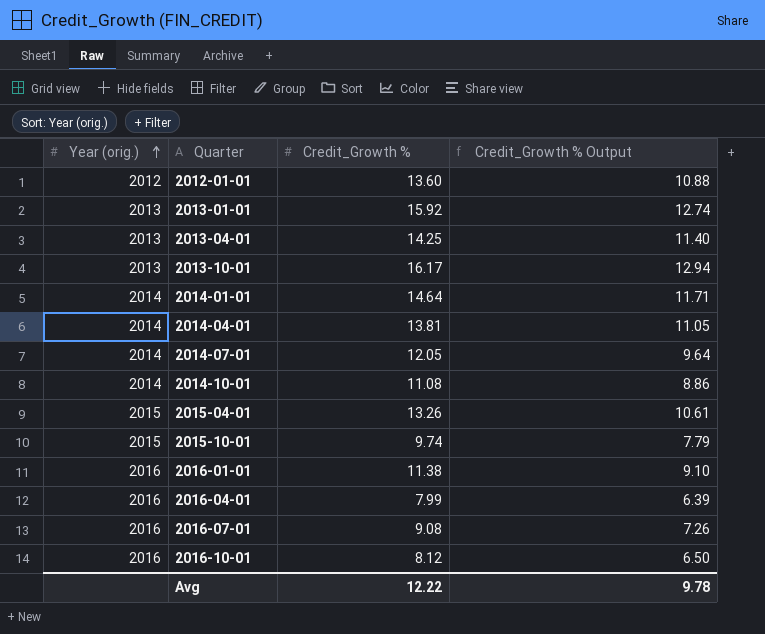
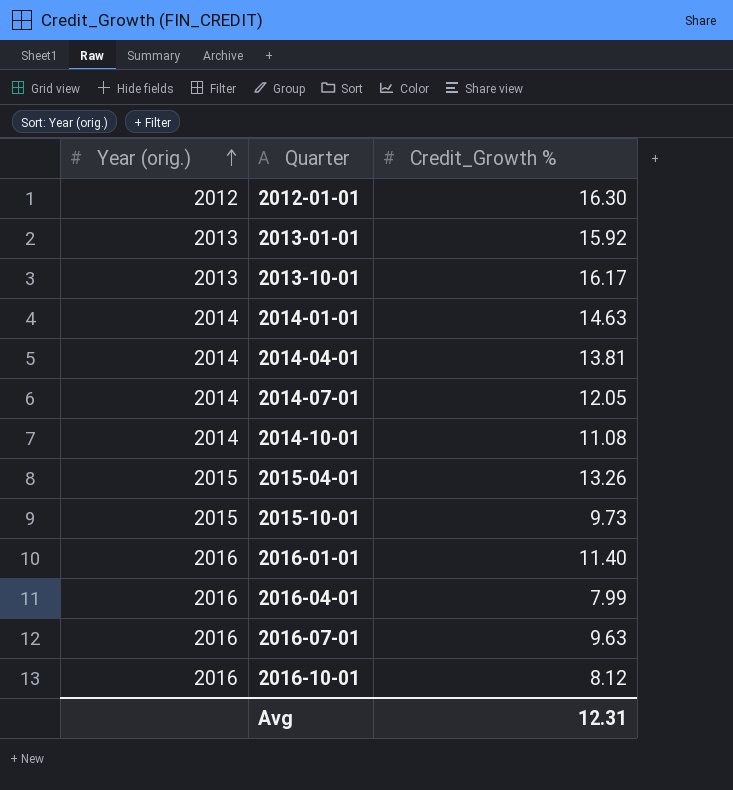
column Credit_Growth % Output | formula: [Credit_Growth %] * 0.8 -> none
row 2013-04-01: 2013 | 14.25 | 11.40 -> none
2012-01-01 | Credit_Growth %: 13.60 -> 16.30
2014-01-01 | Credit_Growth %: 14.64 -> 14.63
2015-10-01 | Credit_Growth %: 9.74 -> 9.73
2016-01-01 | Credit_Growth %: 11.38 -> 11.40
2016-07-01 | Credit_Growth %: 9.08 -> 9.63
Avg | Credit_Growth %: 12.22 -> 12.31

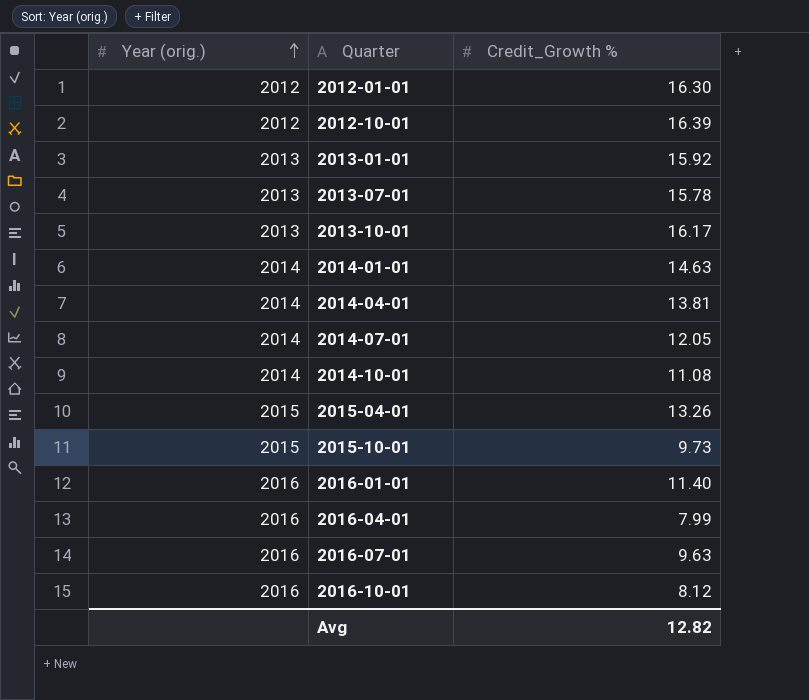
row 2012-10-01: none -> 2012 | 16.39
row 2013-07-01: none -> 2013 | 15.78
Avg | Credit_Growth %: 12.31 -> 12.82

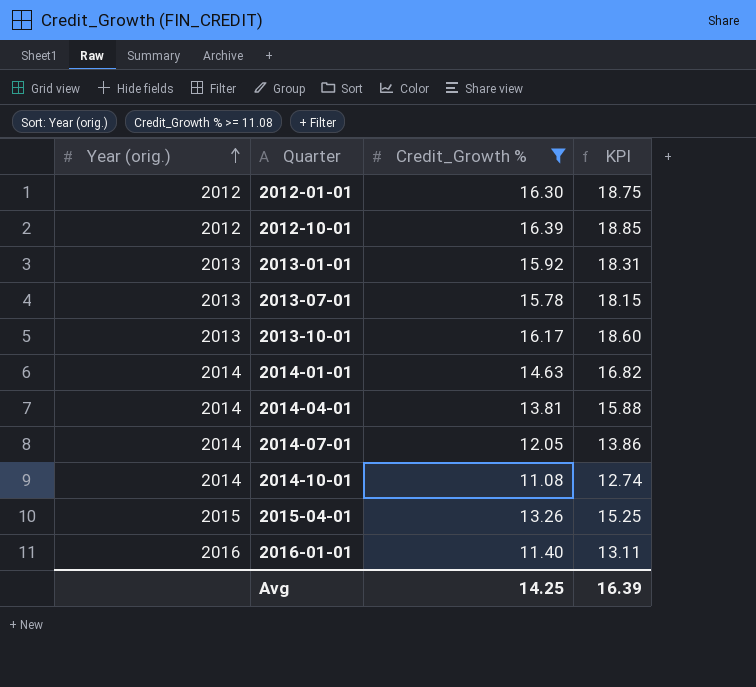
filter: none -> Credit_Growth % >= 11.08
column KPI | formula: none -> [Credit_Growth %] * 1.15
Avg | Credit_Growth %: 12.82 -> 14.25

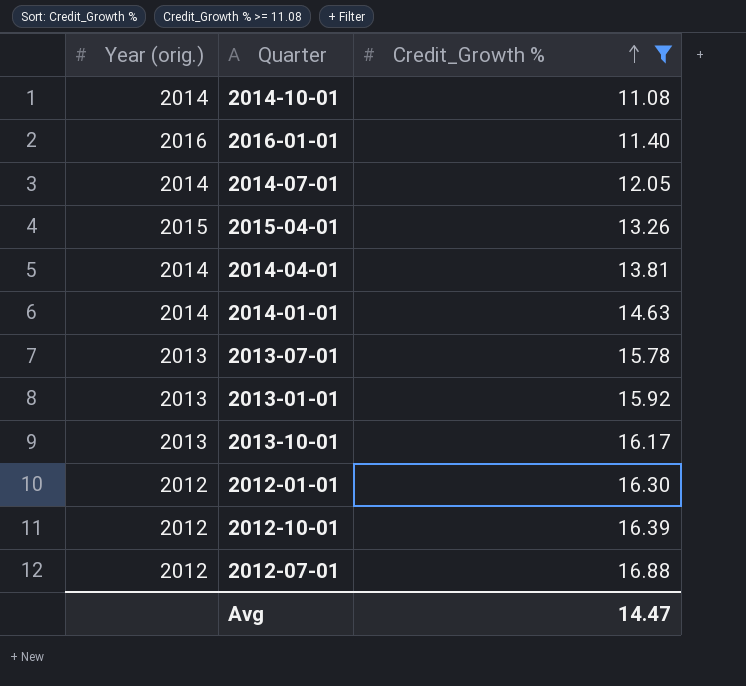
row order: Year (orig.) ascending -> Credit_Growth % ascending
column KPI | formula: [Credit_Growth %] * 1.15 -> none
row 2012-07-01: none -> 2012 | 16.88
Avg | Credit_Growth %: 14.25 -> 14.47

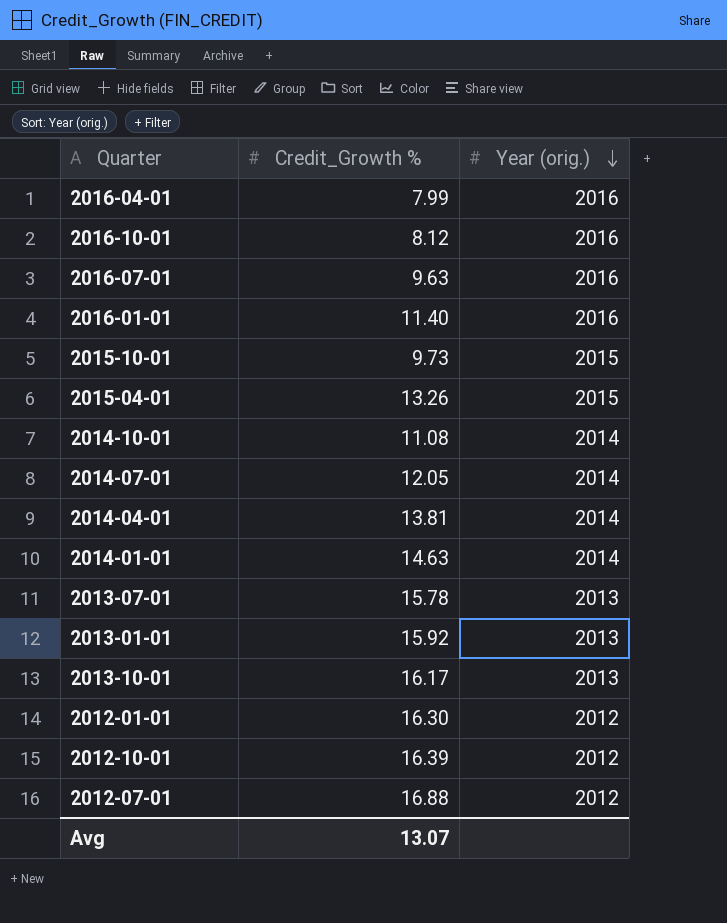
filter: Credit_Growth % >= 11.08 -> none
row order: Credit_Growth % ascending -> Year (orig.) descending
column Year (orig.) | position: 1 -> 3
Avg | Credit_Growth %: 14.47 -> 13.07

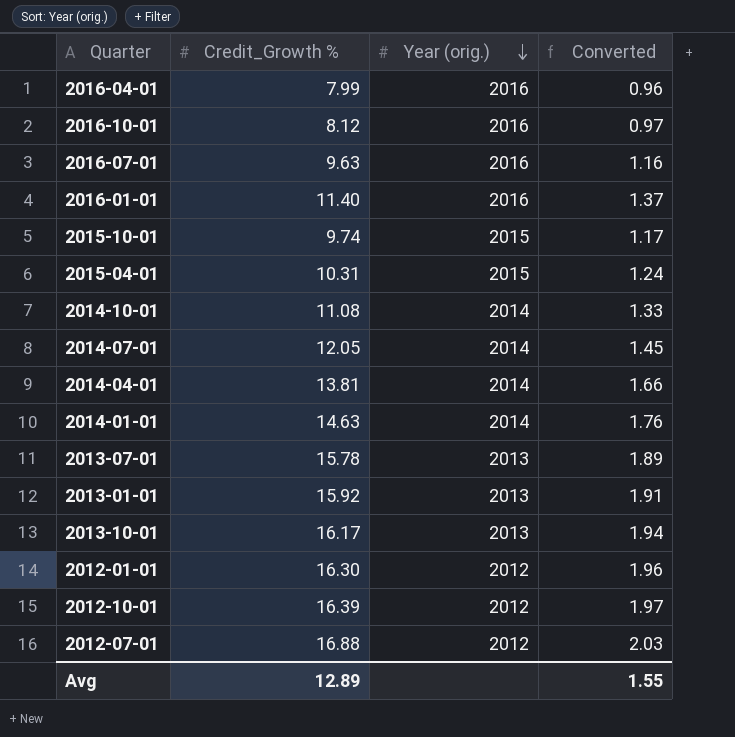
column Converted | formula: none -> [Credit_Growth %] * 0.12
2015-10-01 | Credit_Growth %: 9.73 -> 9.74
2015-04-01 | Credit_Growth %: 13.26 -> 10.31
Avg | Credit_Growth %: 13.07 -> 12.89

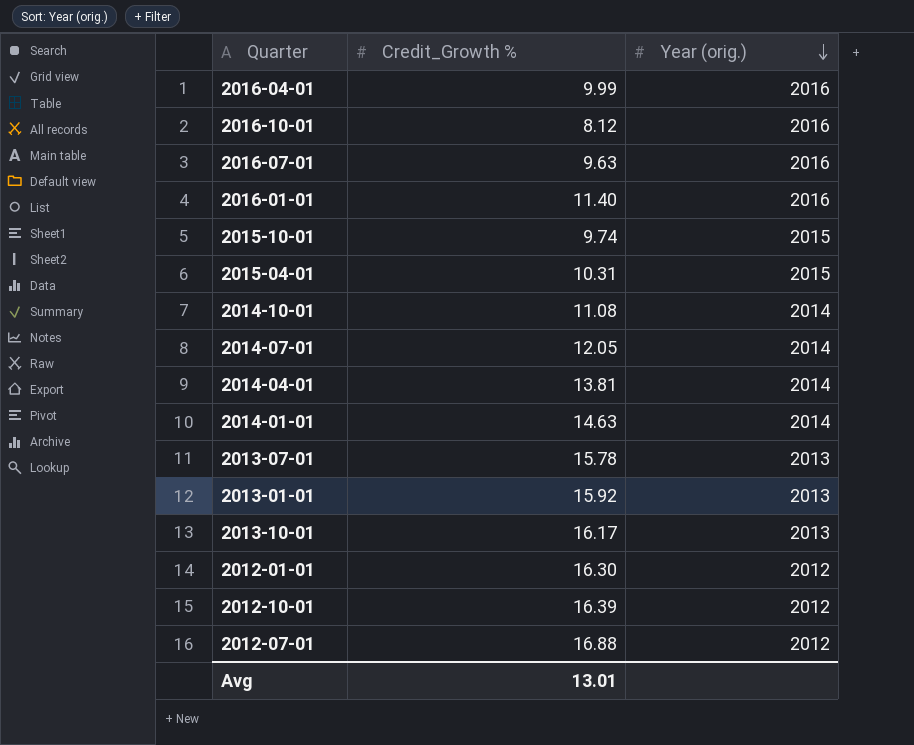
column Converted | formula: [Credit_Growth %] * 0.12 -> none
2016-04-01 | Credit_Growth %: 7.99 -> 9.99
Avg | Credit_Growth %: 12.89 -> 13.01

